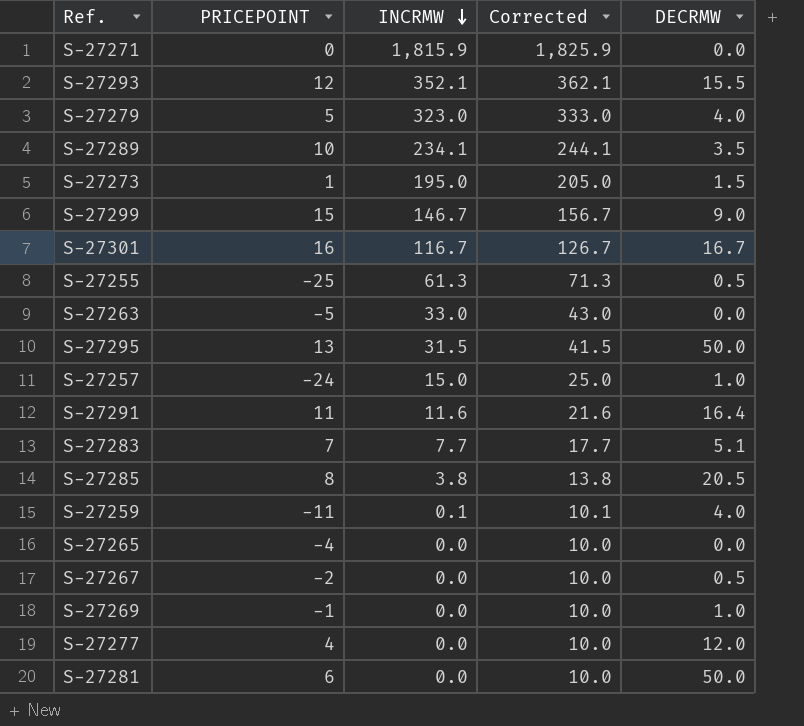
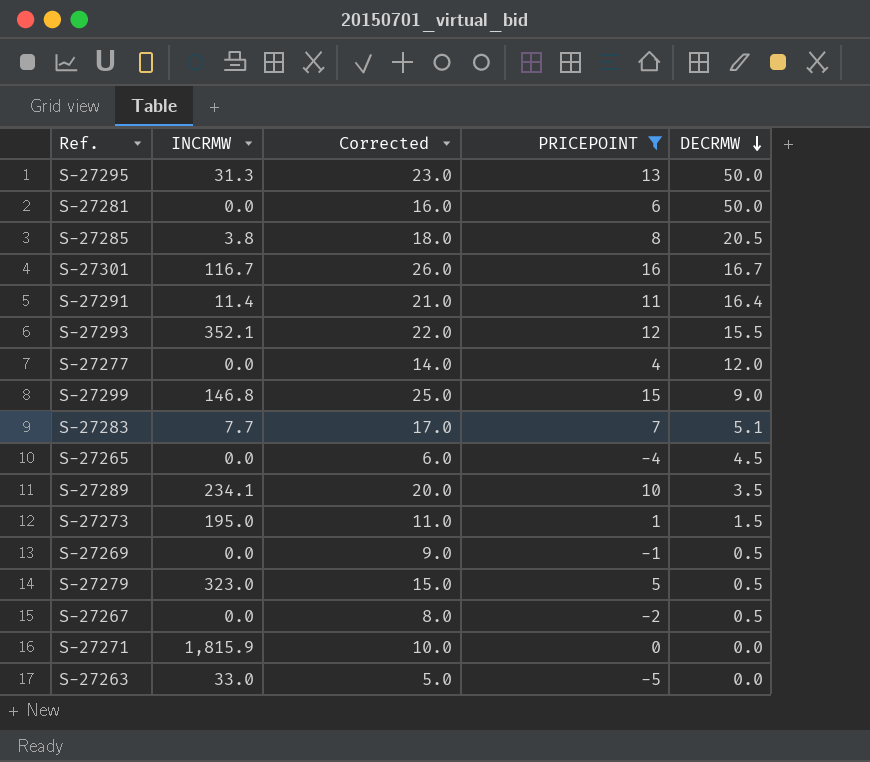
filter: none -> PRICEPOINT >= -5
row order: INCRMW descending -> DECRMW descending
column Corrected | formula: [INCRMW] + 10 -> [PRICEPOINT] + 10
column PRICEPOINT | position: 2 -> 4
S-27295 | INCRMW: 31.5 -> 31.3
S-27291 | INCRMW: 11.6 -> 11.4
S-27299 | INCRMW: 146.7 -> 146.8
S-27265 | DECRMW: 0.0 -> 4.5
S-27269 | DECRMW: 1.0 -> 0.5
S-27279 | DECRMW: 4.0 -> 0.5

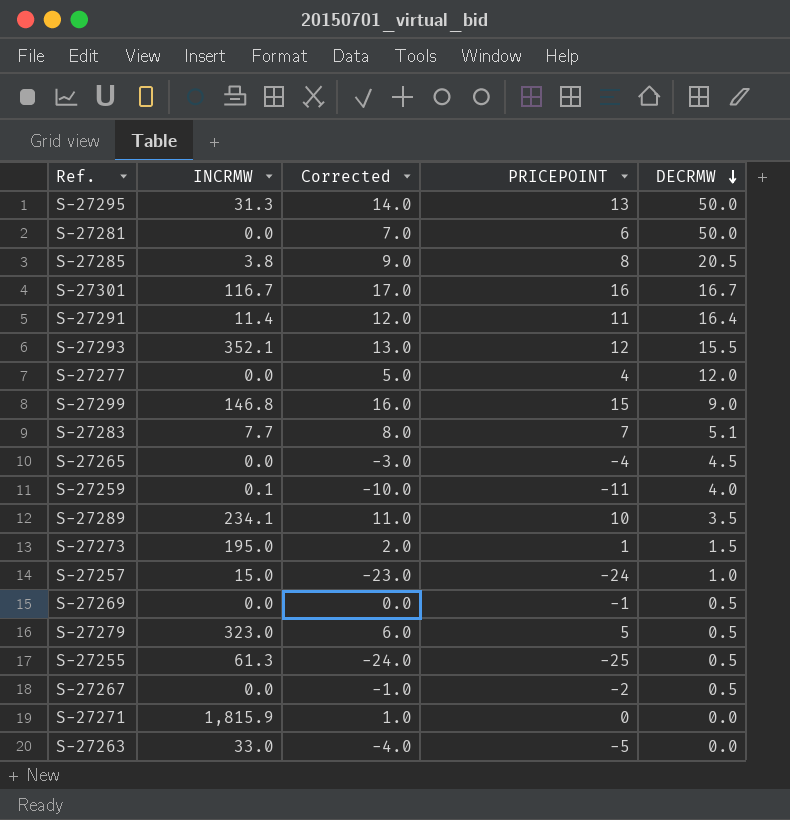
filter: PRICEPOINT >= -5 -> none
column Corrected | formula: [PRICEPOINT] + 10 -> [PRICEPOINT] + 1

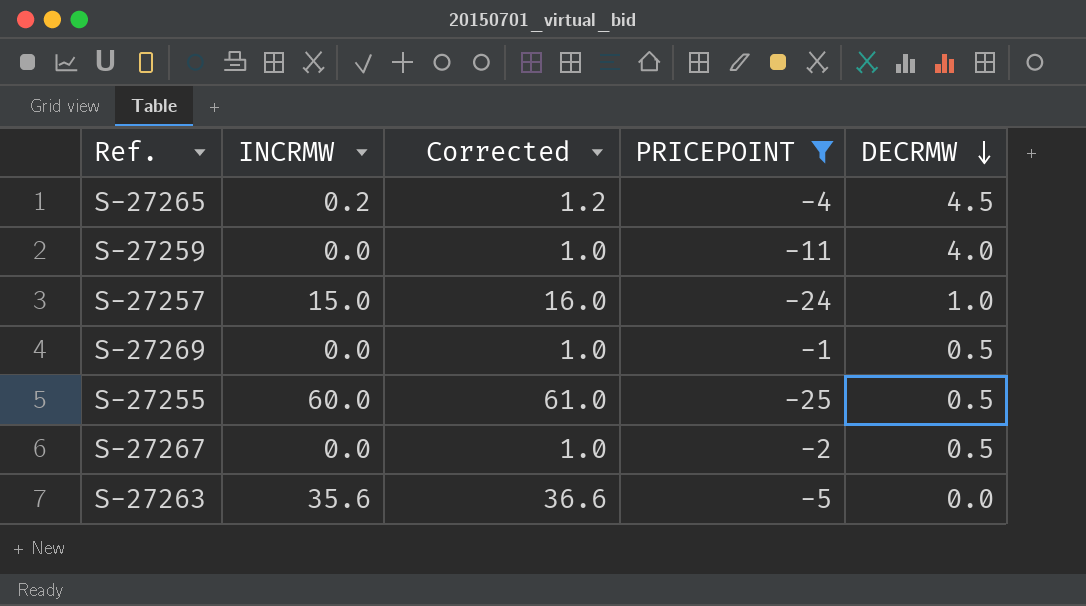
filter: none -> PRICEPOINT <= -1
column Corrected | formula: [PRICEPOINT] + 1 -> [INCRMW] + 1
S-27265 | INCRMW: 0.0 -> 0.2
S-27259 | INCRMW: 0.1 -> 0.0
S-27255 | INCRMW: 61.3 -> 60.0
S-27263 | INCRMW: 33.0 -> 35.6

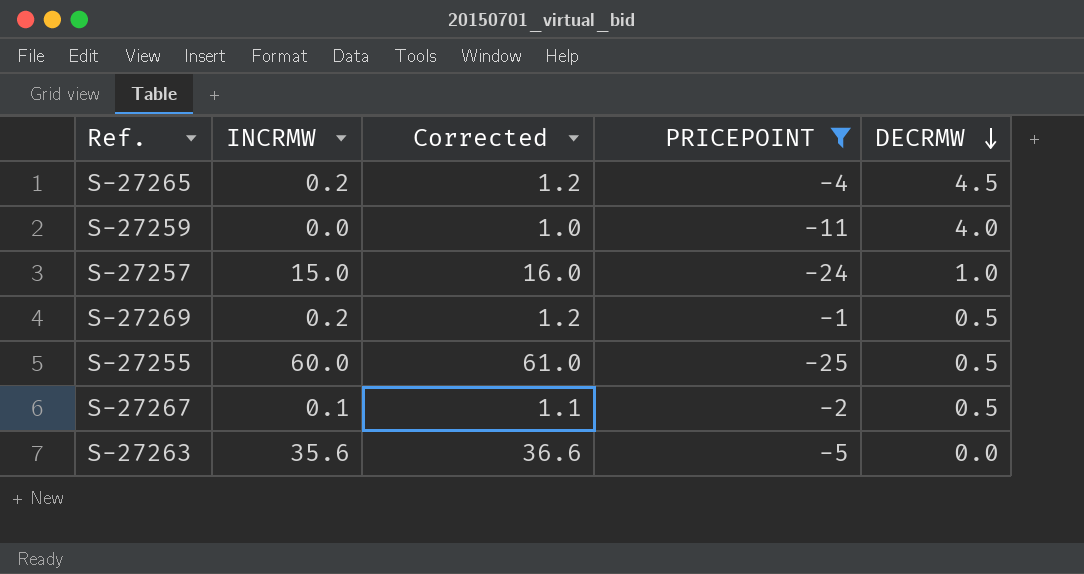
S-27269 | INCRMW: 0.0 -> 0.2
S-27269 | Corrected: 1.0 -> 1.2
S-27267 | INCRMW: 0.0 -> 0.1
S-27267 | Corrected: 1.0 -> 1.1

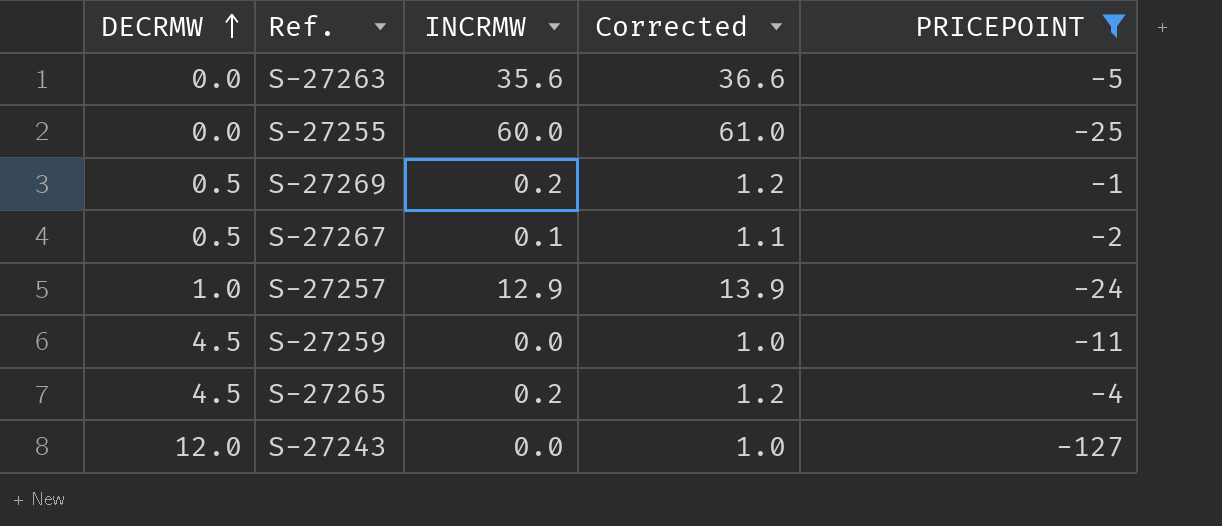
row order: DECRMW descending -> DECRMW ascending
column DECRMW | position: 5 -> 1
S-27255 | DECRMW: 0.5 -> 0.0
S-27257 | INCRMW: 15.0 -> 12.9
S-27257 | Corrected: 16.0 -> 13.9
S-27259 | DECRMW: 4.0 -> 4.5
row S-27243: none -> 12.0 | 0.0 | 1.0 | -127

